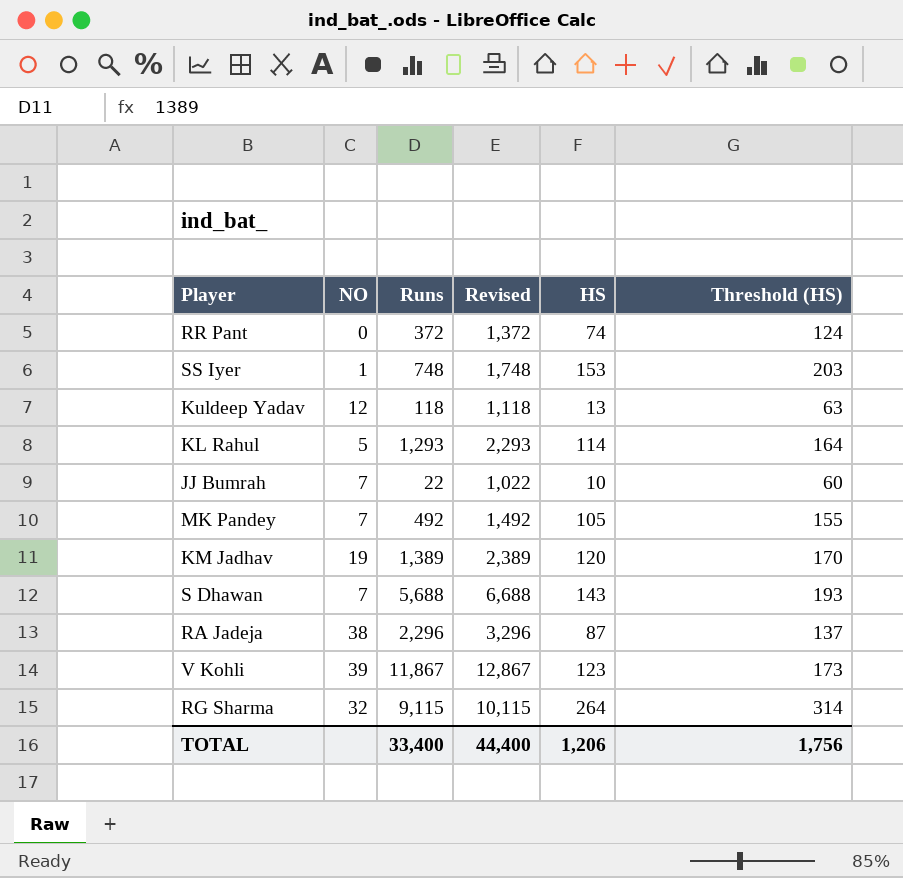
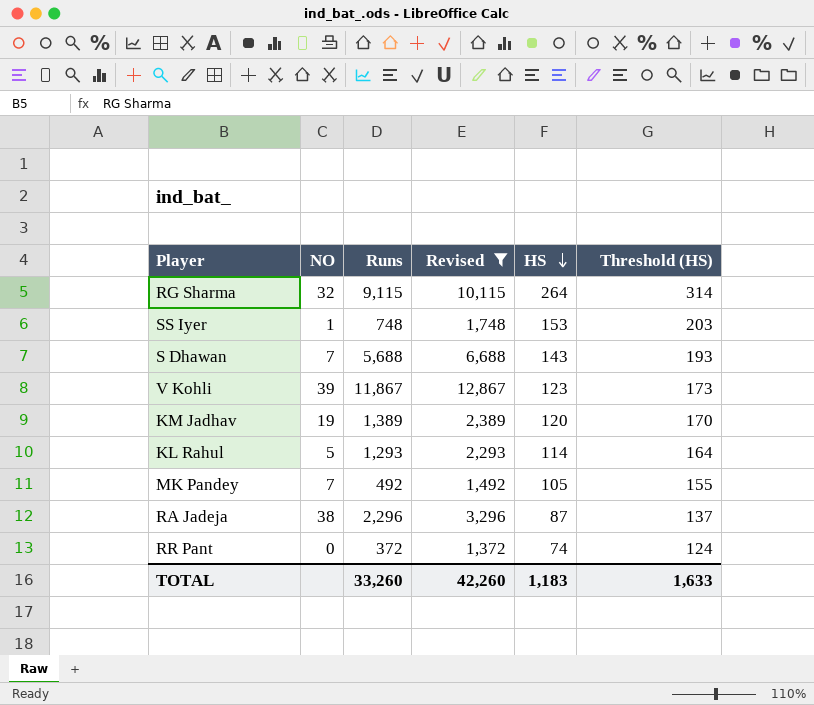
filter: none -> Revised >= 1,372
row order: none -> HS descending
TOTAL | Runs: 33,400 -> 33,260
TOTAL | Revised: 44,400 -> 42,260
TOTAL | HS: 1,206 -> 1,183
TOTAL | Threshold (HS): 1,756 -> 1,633

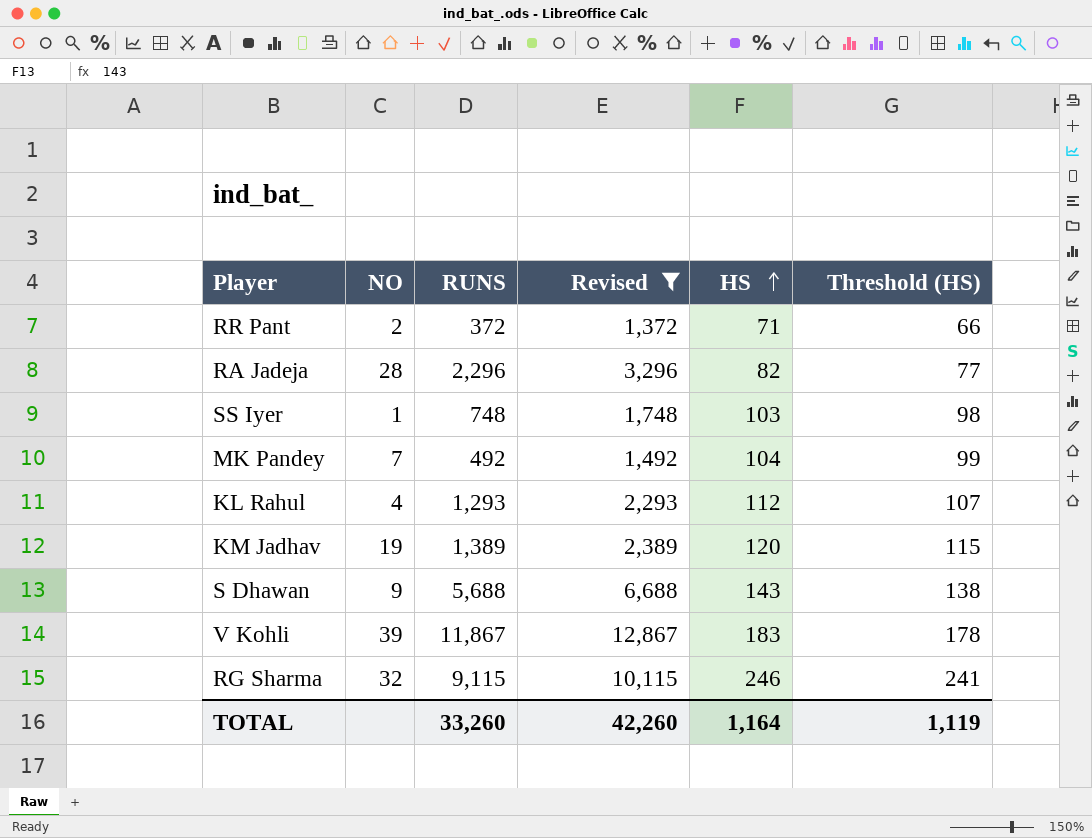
row order: HS descending -> HS ascending
column name: Runs -> RUNS
column Threshold (HS) | formula: [HS] + 50 -> [HS] - 5
RR Pant | NO: 0 -> 2
RR Pant | HS: 74 -> 71
RA Jadeja | NO: 38 -> 28
RA Jadeja | HS: 87 -> 82
SS Iyer | HS: 153 -> 103
MK Pandey | HS: 105 -> 104
KL Rahul | NO: 5 -> 4
KL Rahul | HS: 114 -> 112
S Dhawan | NO: 7 -> 9
V Kohli | HS: 123 -> 183
RG Sharma | HS: 264 -> 246
TOTAL | HS: 1,183 -> 1,164
TOTAL | Threshold (HS): 1,633 -> 1,119

